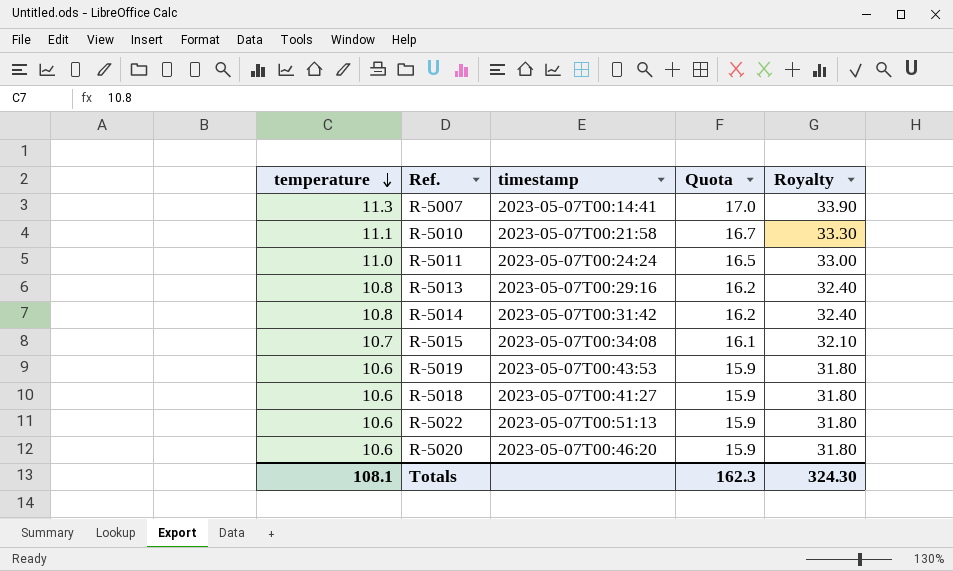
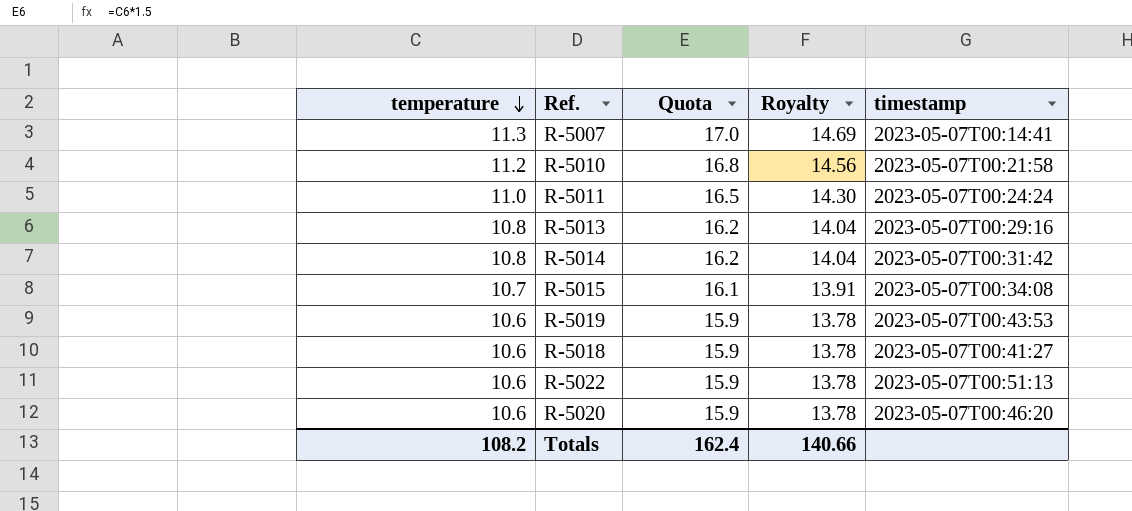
column Royalty | formula: [temperature] * 3 -> [temperature] * 1.3
column timestamp | position: 3 -> 5
R-5010 | temperature: 11.1 -> 11.2
R-5010 | Quota: 16.7 -> 16.8
Totals | temperature: 108.1 -> 108.2
Totals | Quota: 162.3 -> 162.4
Totals | Royalty: 324.30 -> 140.66

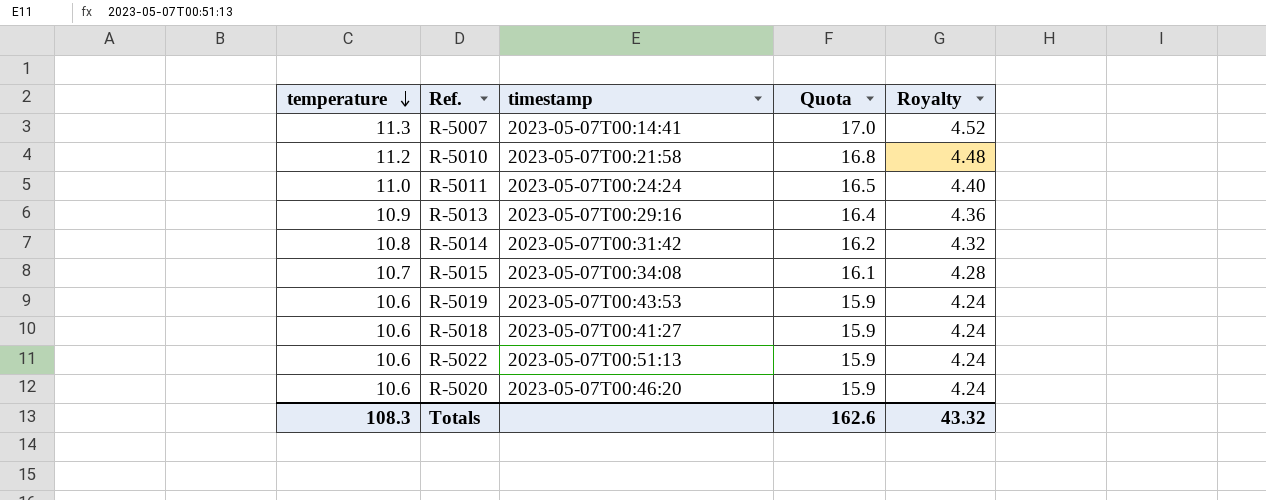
column timestamp | position: 5 -> 3
column Royalty | formula: [temperature] * 1.3 -> [temperature] * 0.4
R-5013 | temperature: 10.8 -> 10.9
R-5013 | Quota: 16.2 -> 16.4
Totals | temperature: 108.2 -> 108.3
Totals | Quota: 162.4 -> 162.6
Totals | Royalty: 140.66 -> 43.32

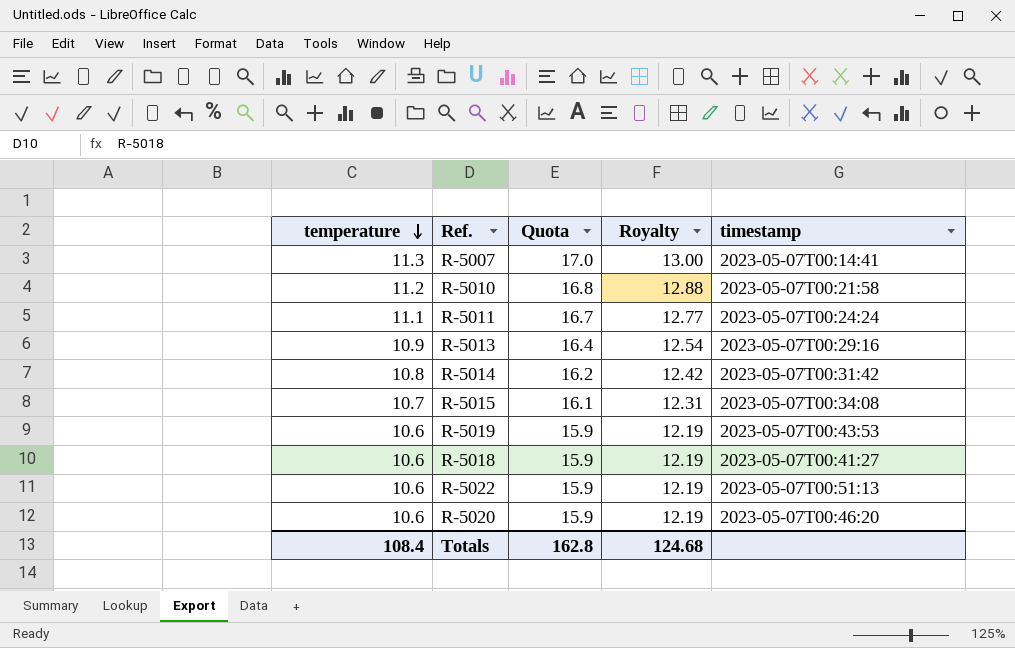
column Royalty | formula: [temperature] * 0.4 -> [temperature] * 1.15
column timestamp | position: 3 -> 5
R-5011 | temperature: 11.0 -> 11.1
R-5011 | Quota: 16.5 -> 16.7
Totals | temperature: 108.3 -> 108.4
Totals | Quota: 162.6 -> 162.8
Totals | Royalty: 43.32 -> 124.68

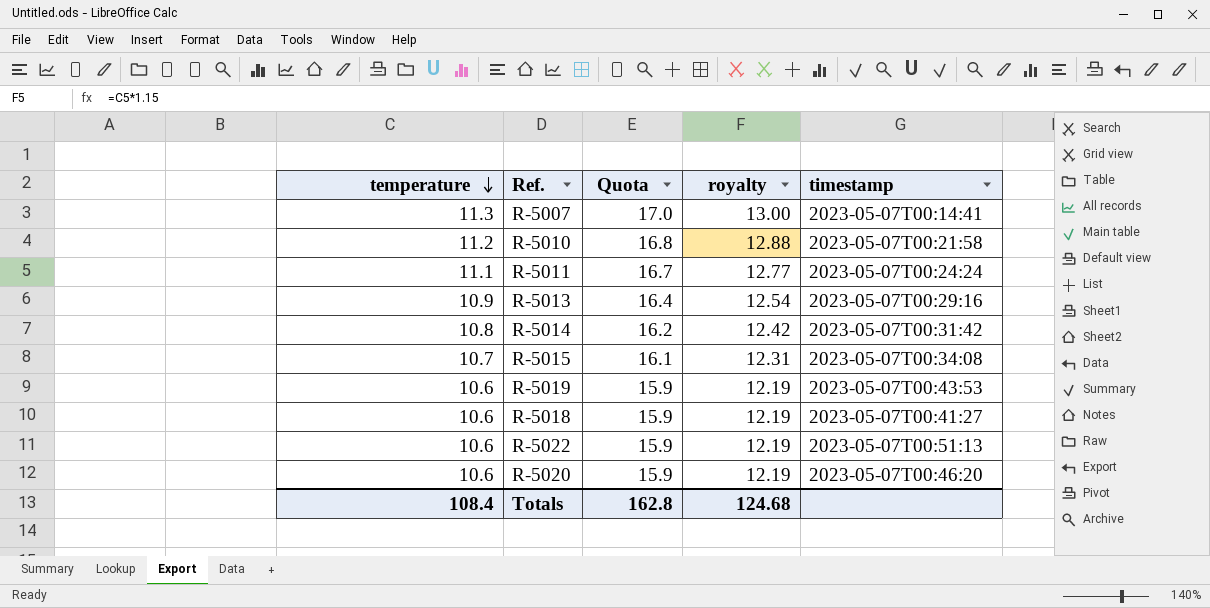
column name: Royalty -> royalty

